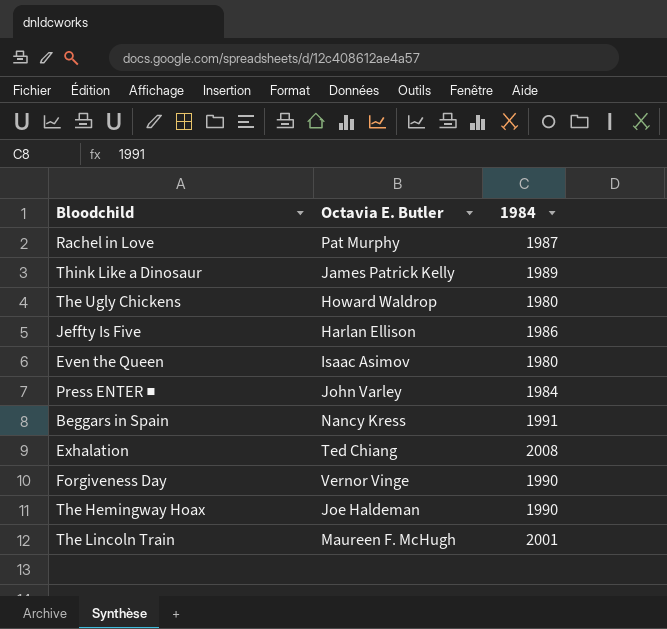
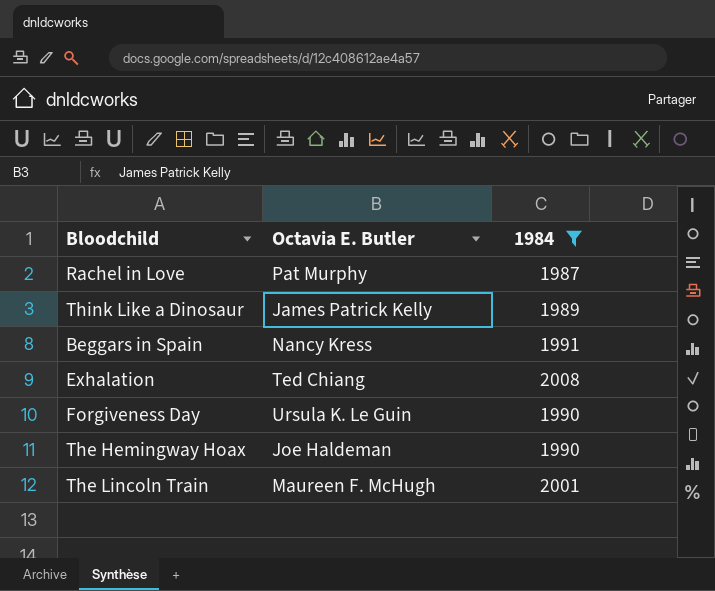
filter: none -> 1984 >= 1987
Forgiveness Day | Octavia E. Butler: Vernor Vinge -> Ursula K. Le Guin

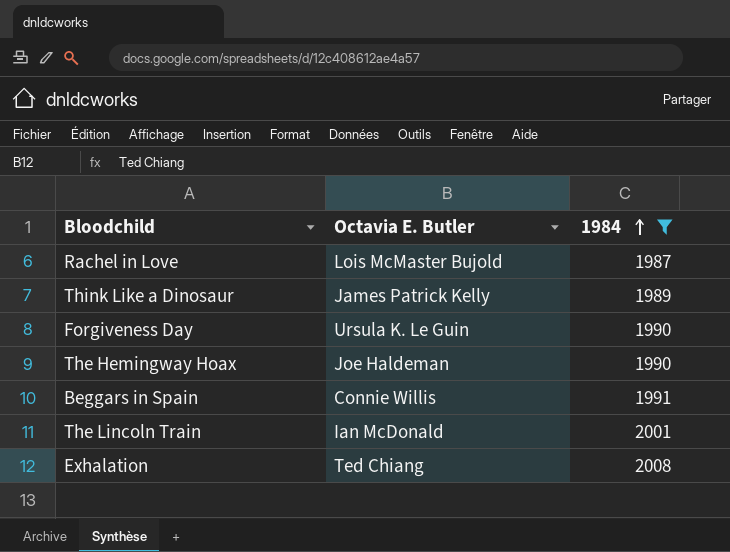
row order: none -> 1984 ascending
Rachel in Love | Octavia E. Butler: Pat Murphy -> Lois McMaster Bujold
Beggars in Spain | Octavia E. Butler: Nancy Kress -> Connie Willis
The Lincoln Train | Octavia E. Butler: Maureen F. McHugh -> Ian McDonald

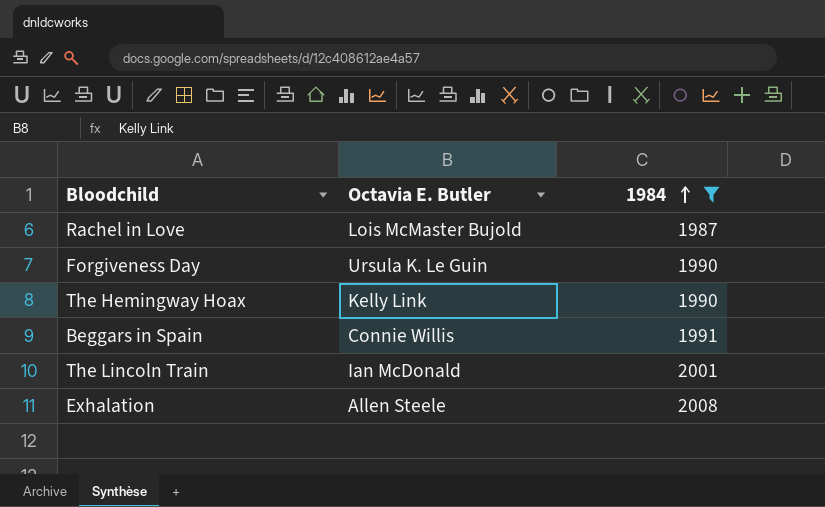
row Think Like a Dinosaur: James Patrick Kelly | 1989 -> none
The Hemingway Hoax | Octavia E. Butler: Joe Haldeman -> Kelly Link
Exhalation | Octavia E. Butler: Ted Chiang -> Allen Steele

